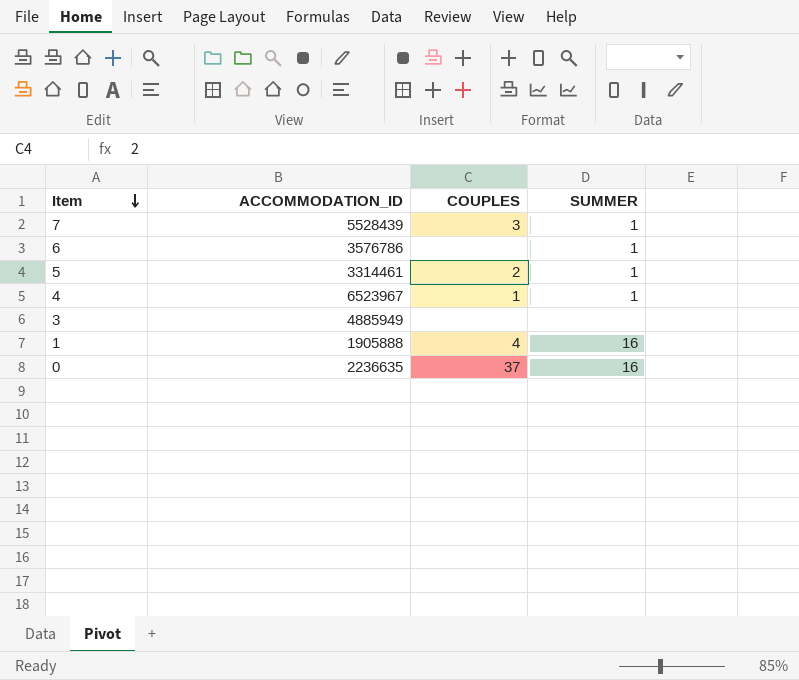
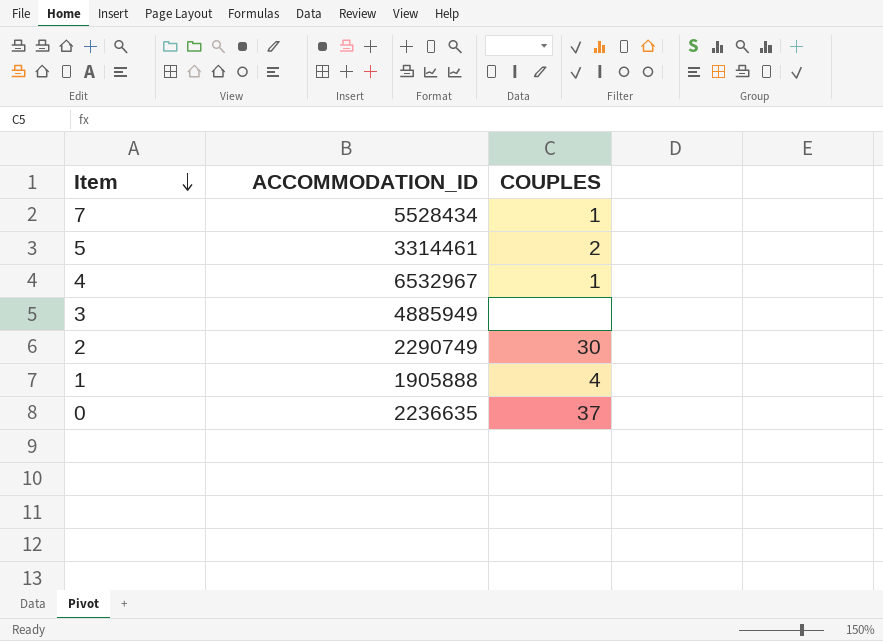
column SUMMER | position: 4 -> none
row 6: 3576786 | none | 1 -> none
7 | ACCOMMODATION_ID: 5528439 -> 5528434
7 | COUPLES: 3 -> 1
4 | ACCOMMODATION_ID: 6523967 -> 6532967
row 2: none -> 2290749 | 30

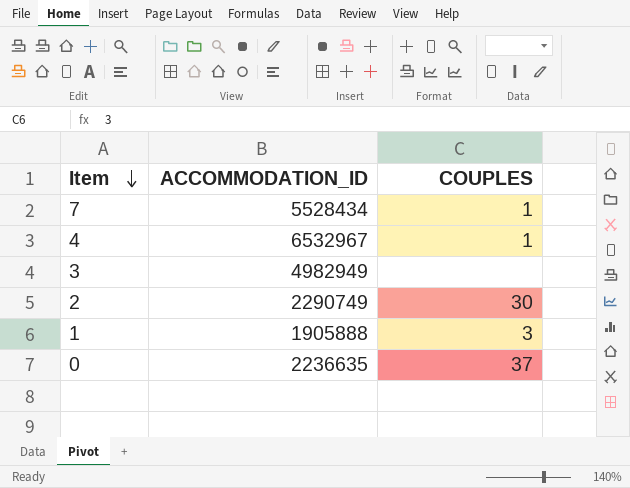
row 5: 3314461 | 2 -> none
3 | ACCOMMODATION_ID: 4885949 -> 4982949
1 | COUPLES: 4 -> 3

